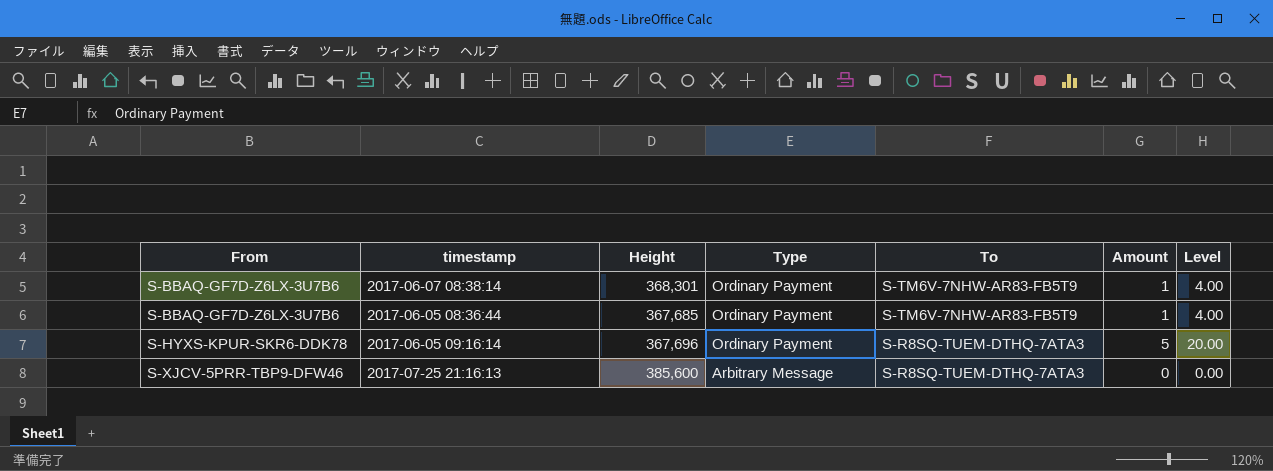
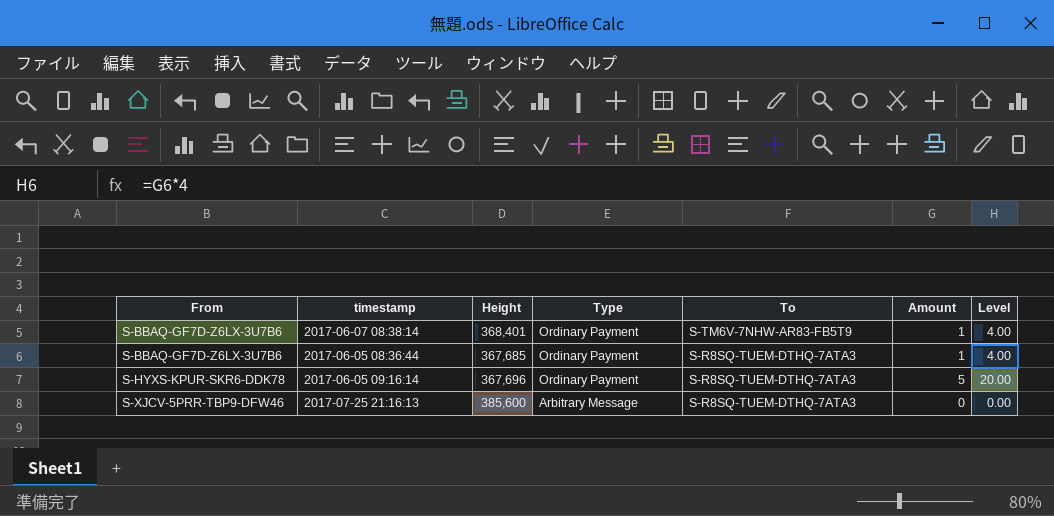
2017-06-07 08:38:14 | Height: 368,301 -> 368,401
2017-06-05 08:36:44 | To: S-TM6V-7NHW-AR83-FB5T9 -> S-R8SQ-TUEM-DTHQ-7ATA3

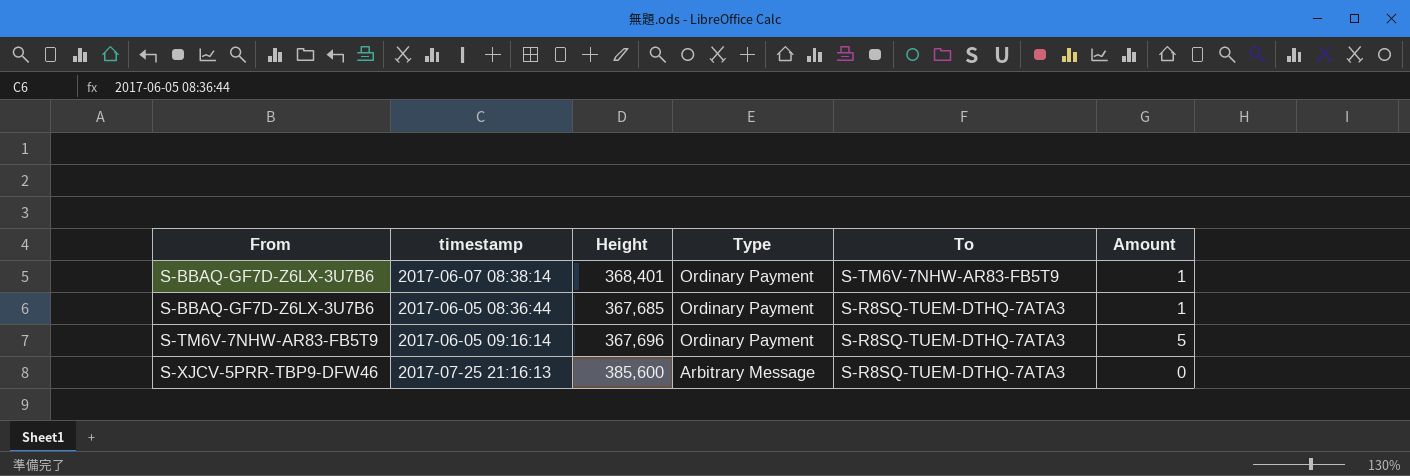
column Level | formula: [Amount] * 4 -> none
2017-06-05 09:16:14 | From: S-HYXS-KPUR-SKR6-DDK78 -> S-TM6V-7NHW-AR83-FB5T9

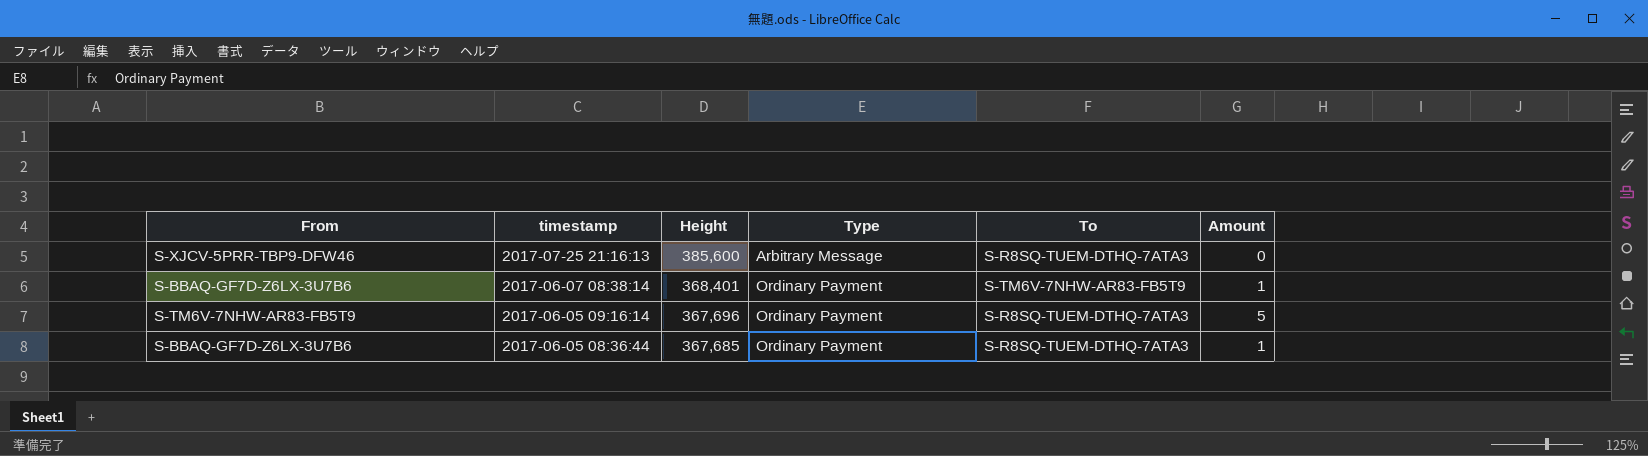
row order: From ascending -> timestamp descending

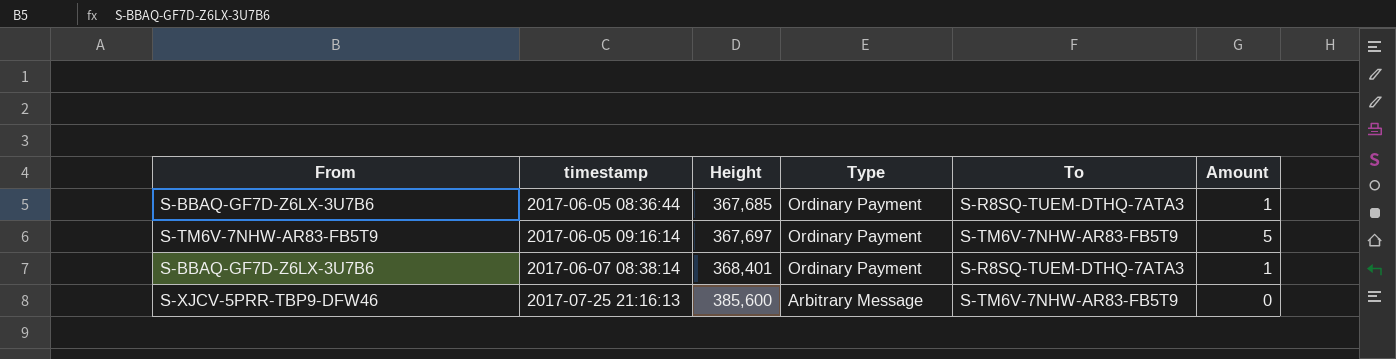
row order: timestamp descending -> timestamp ascending
2017-06-05 09:16:14 | Height: 367,696 -> 367,697
2017-06-05 09:16:14 | To: S-R8SQ-TUEM-DTHQ-7ATA3 -> S-TM6V-7NHW-AR83-FB5T9
2017-06-07 08:38:14 | To: S-TM6V-7NHW-AR83-FB5T9 -> S-R8SQ-TUEM-DTHQ-7ATA3
2017-07-25 21:16:13 | To: S-R8SQ-TUEM-DTHQ-7ATA3 -> S-TM6V-7NHW-AR83-FB5T9

